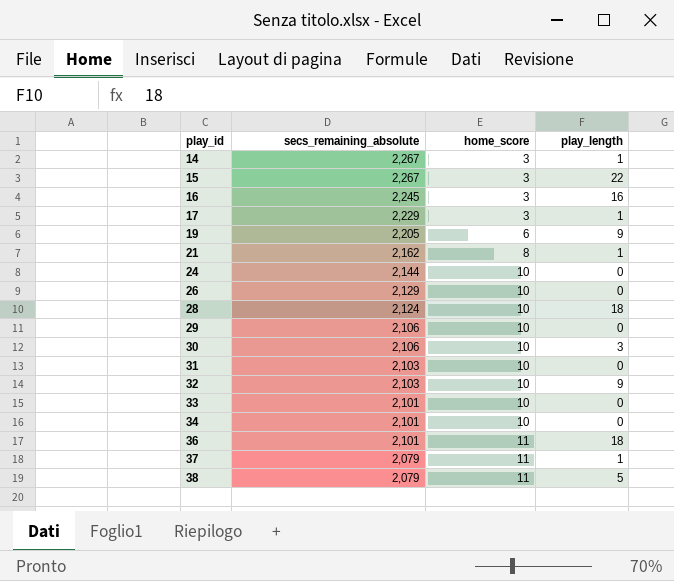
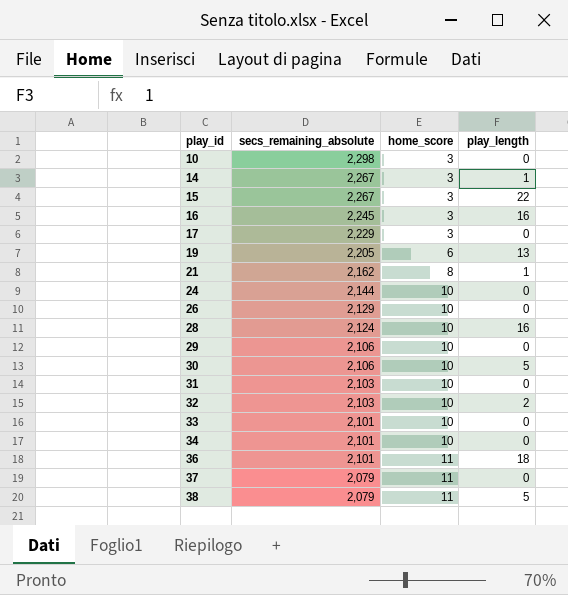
row 10: none -> 2,298 | 3 | 0
17 | play_length: 1 -> 0
19 | play_length: 9 -> 13
28 | play_length: 18 -> 16
30 | play_length: 3 -> 5
32 | play_length: 9 -> 2
37 | play_length: 1 -> 0

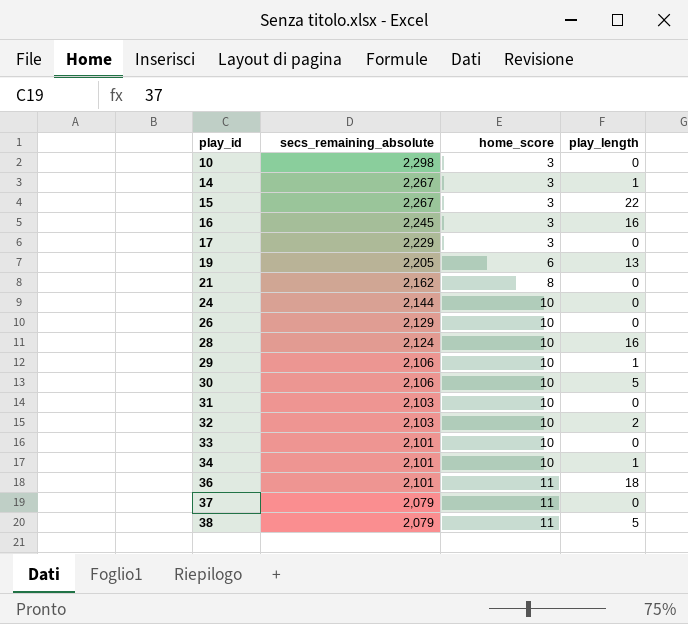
21 | play_length: 1 -> 0
29 | play_length: 0 -> 1
34 | play_length: 0 -> 1

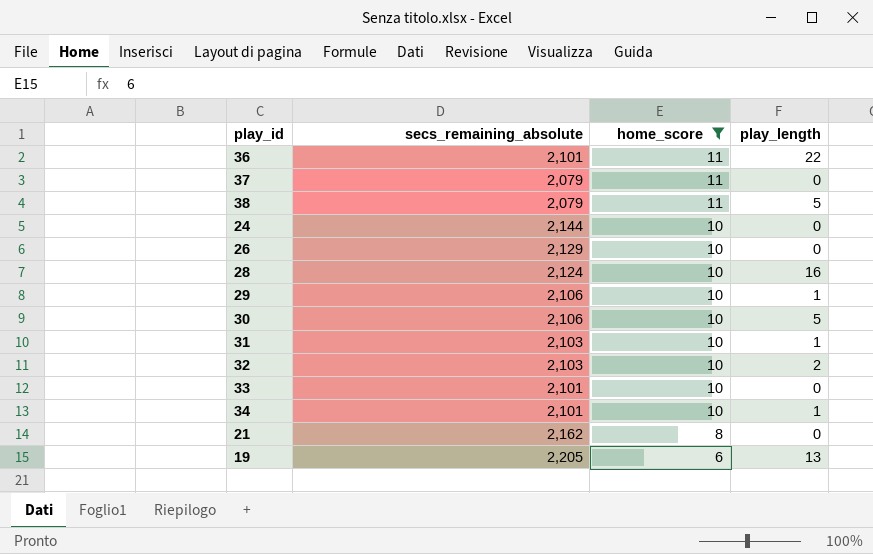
filter: none -> home_score != 3
row order: play_id ascending -> home_score descending
36 | play_length: 18 -> 22
31 | play_length: 0 -> 1

